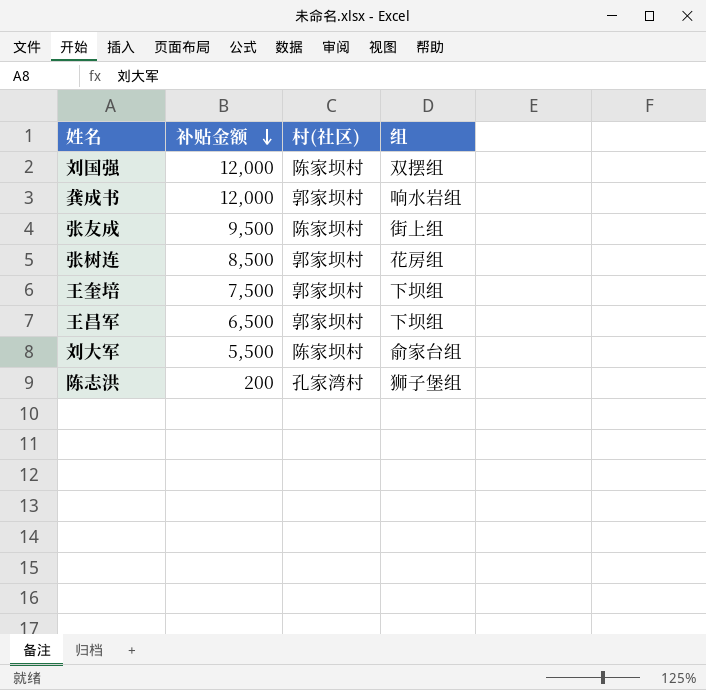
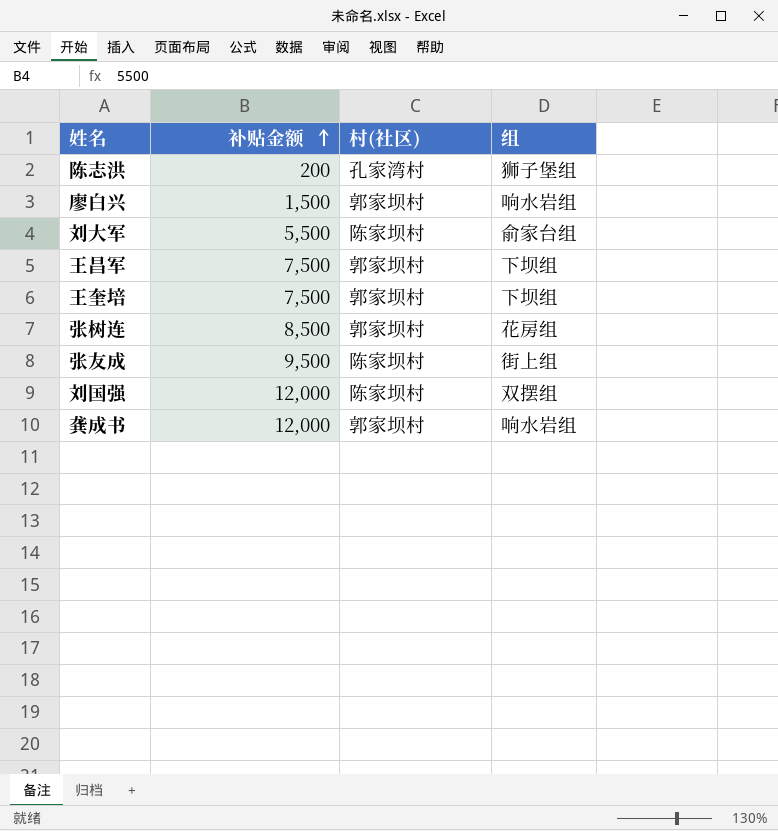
row order: 补贴金额 descending -> 补贴金额 ascending
row 廖白兴: none -> 1,500 | 郭家坝村 | 响水岩组
王昌军 | 补贴金额: 6,500 -> 7,500

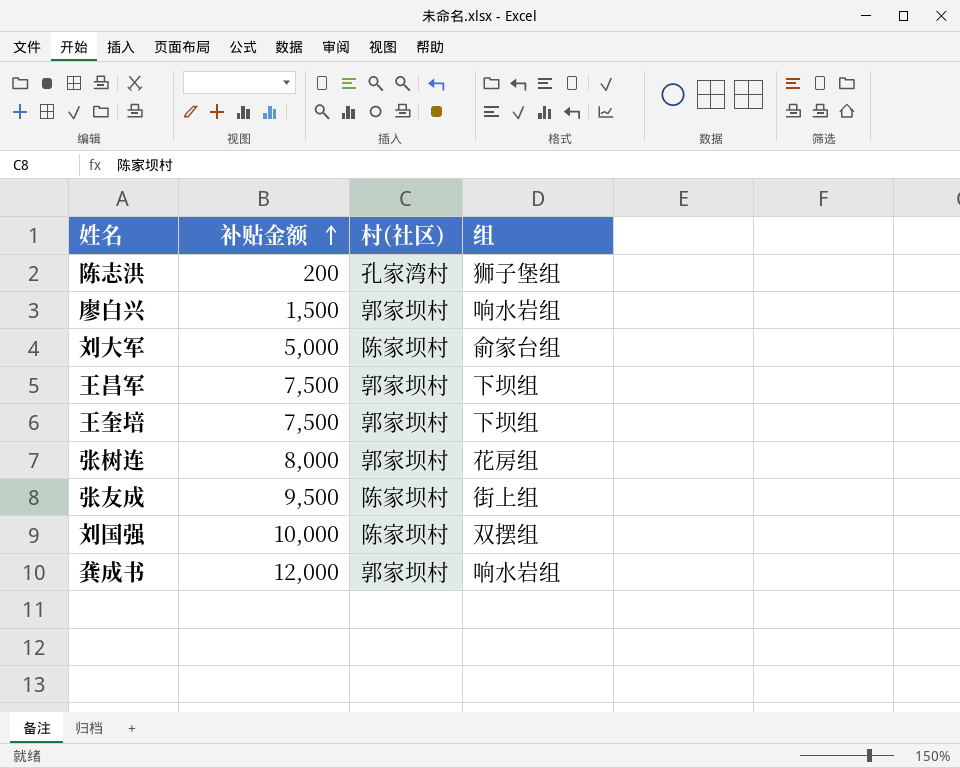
刘大军 | 补贴金额: 5,500 -> 5,000
张树连 | 补贴金额: 8,500 -> 8,000
刘国强 | 补贴金额: 12,000 -> 10,000

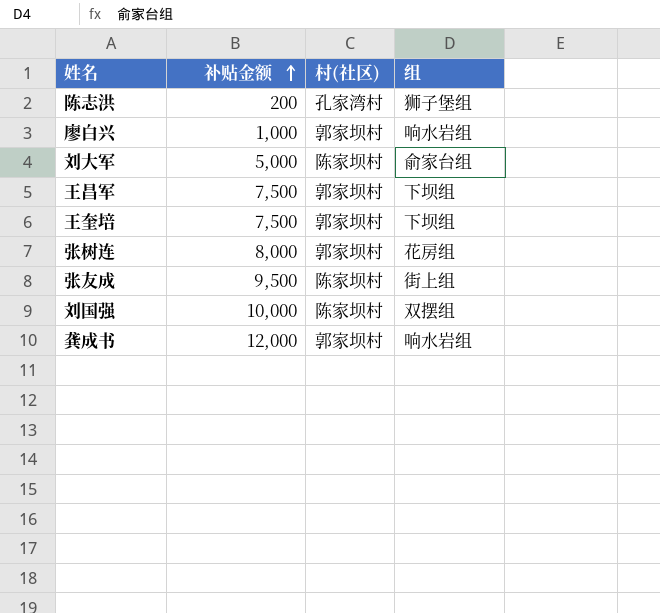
廖白兴 | 补贴金额: 1,500 -> 1,000

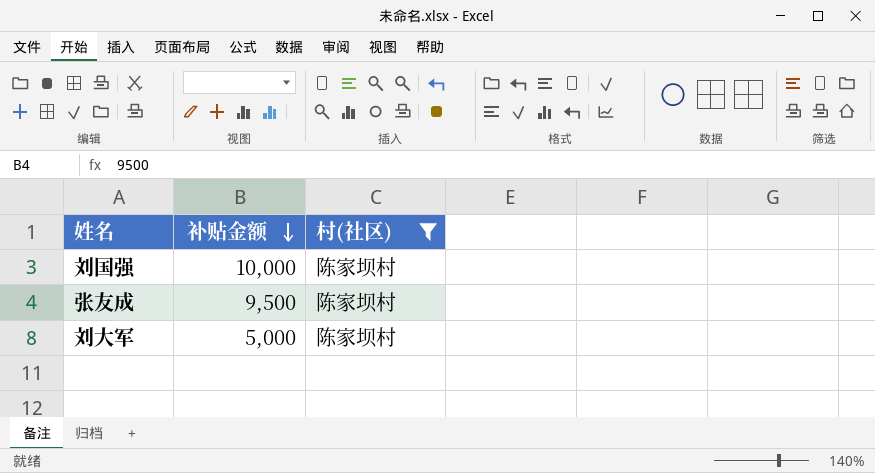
filter: none -> 村(社区) = 陈家坝村
row order: 补贴金额 ascending -> 补贴金额 descending
column 组 | position: 4 -> none

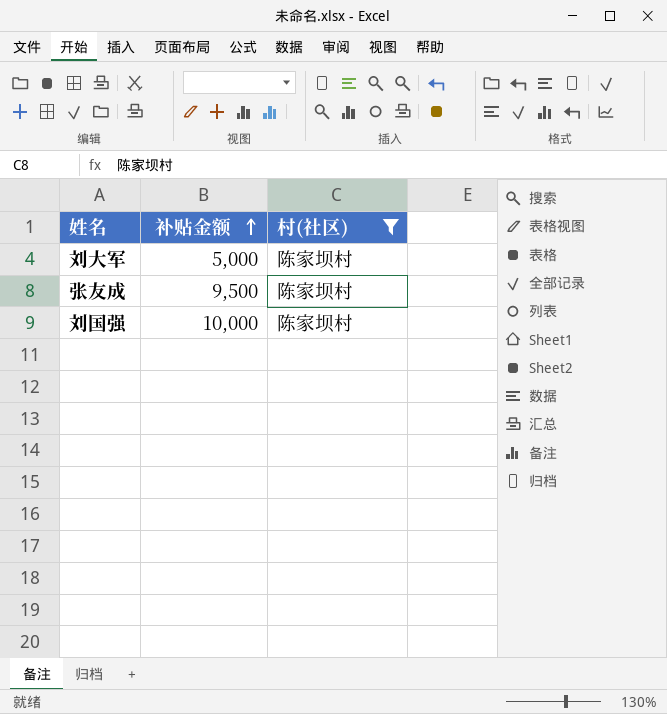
row order: 补贴金额 descending -> 补贴金额 ascending

